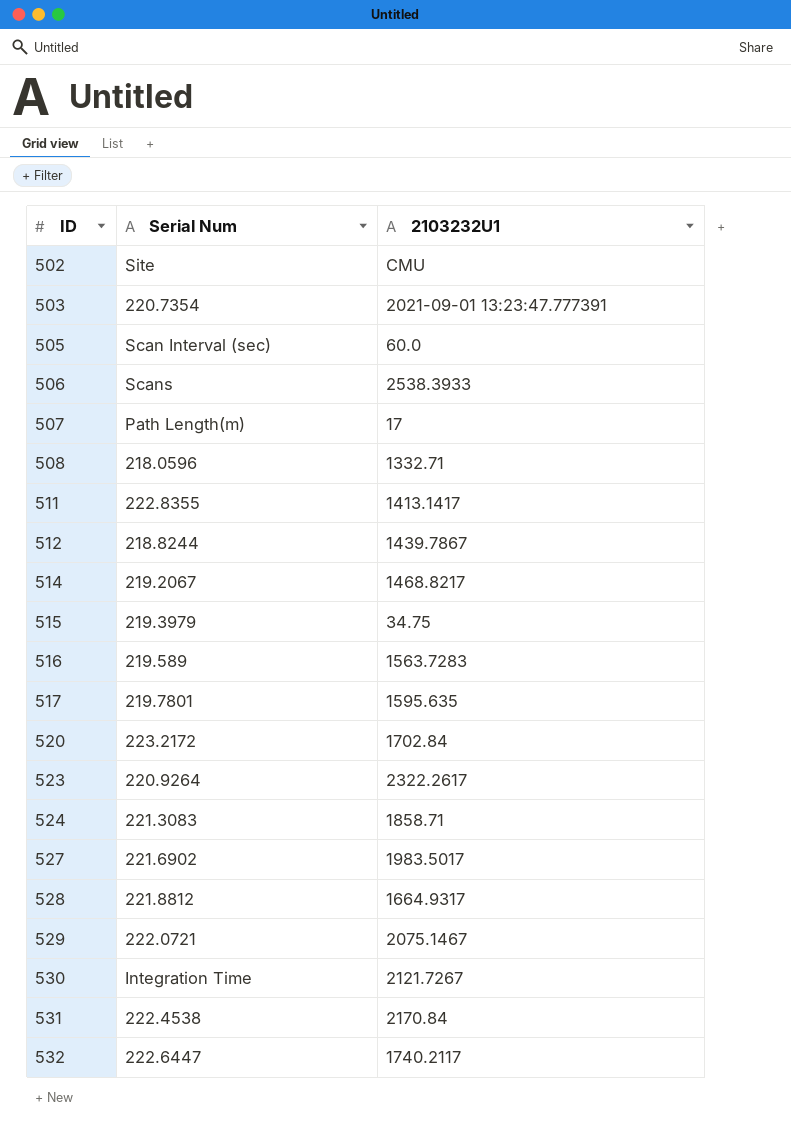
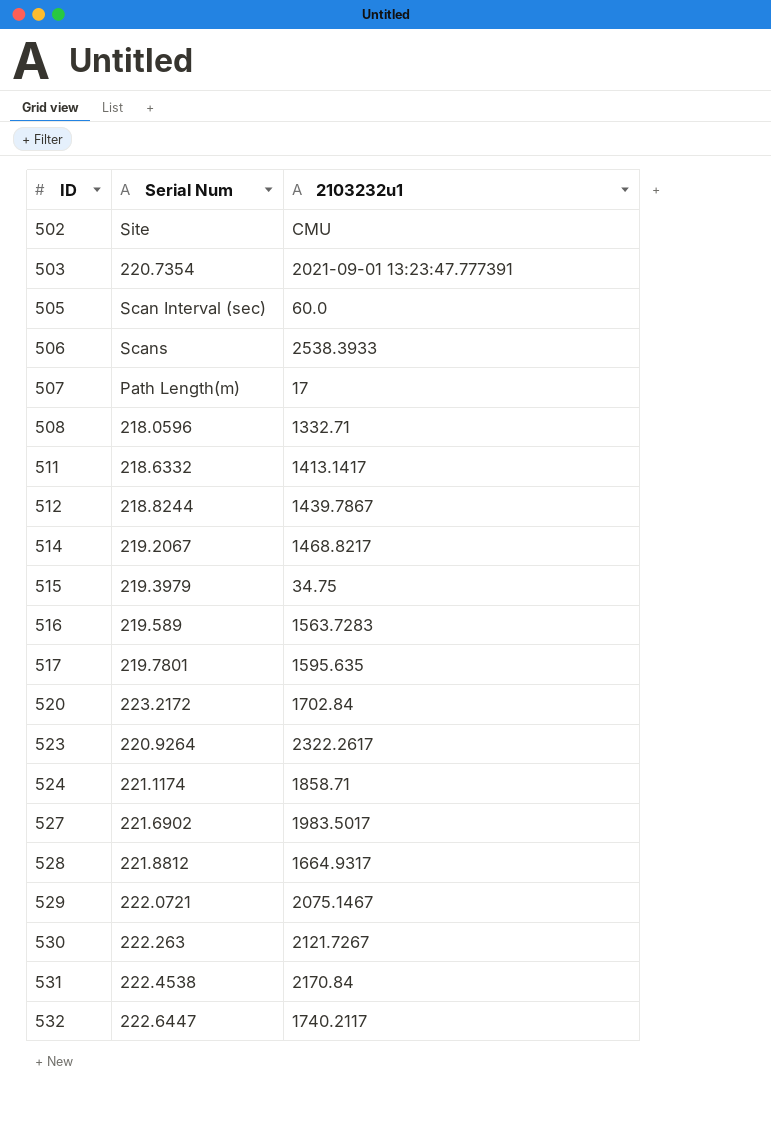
column name: 2103232U1 -> 2103232u1
511 | Serial Num: 222.8355 -> 218.6332
524 | Serial Num: 221.3083 -> 221.1174
530 | Serial Num: Integration Time -> 222.263

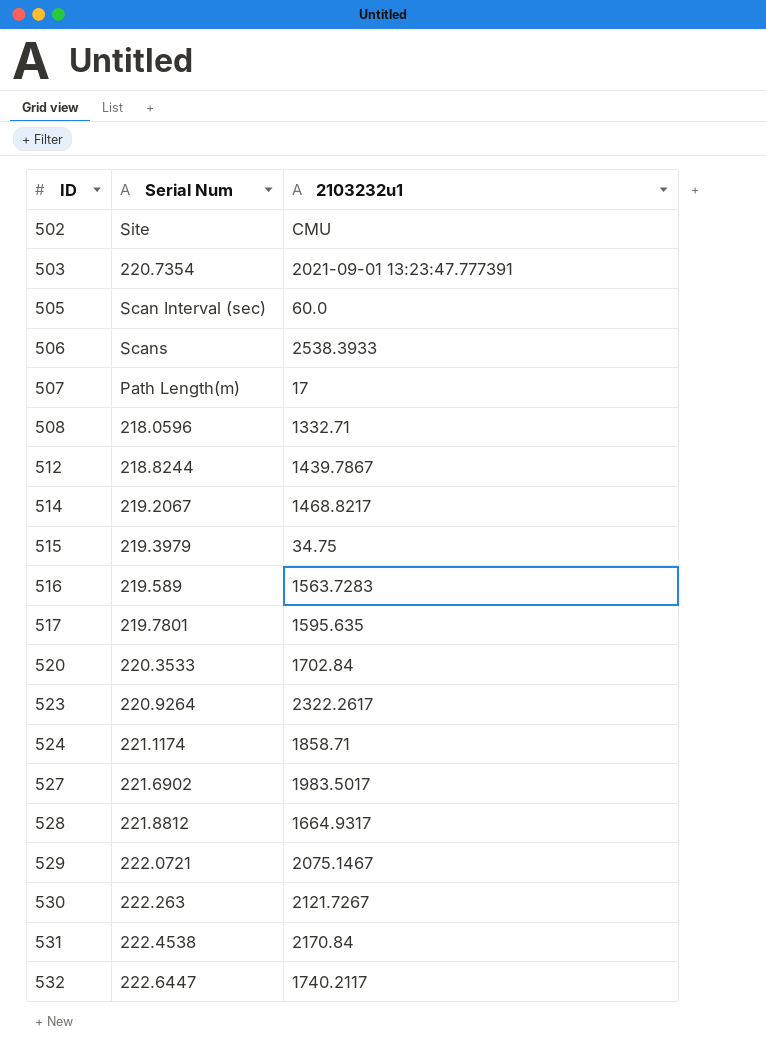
row 511: 218.6332 | 1413.1417 -> none
520 | Serial Num: 223.2172 -> 220.3533

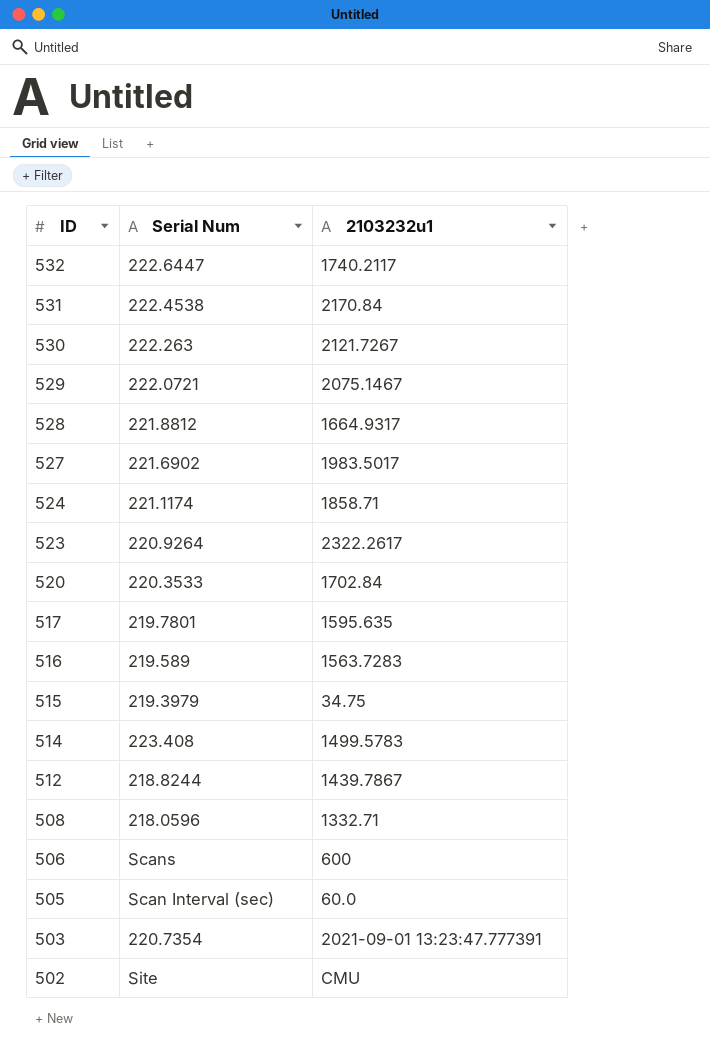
row order: ID ascending -> ID descending
row 507: Path Length(m) | 17 -> none
514 | Serial Num: 219.2067 -> 223.408
514 | 2103232u1: 1468.8217 -> 1499.5783
506 | 2103232u1: 2538.3933 -> 600

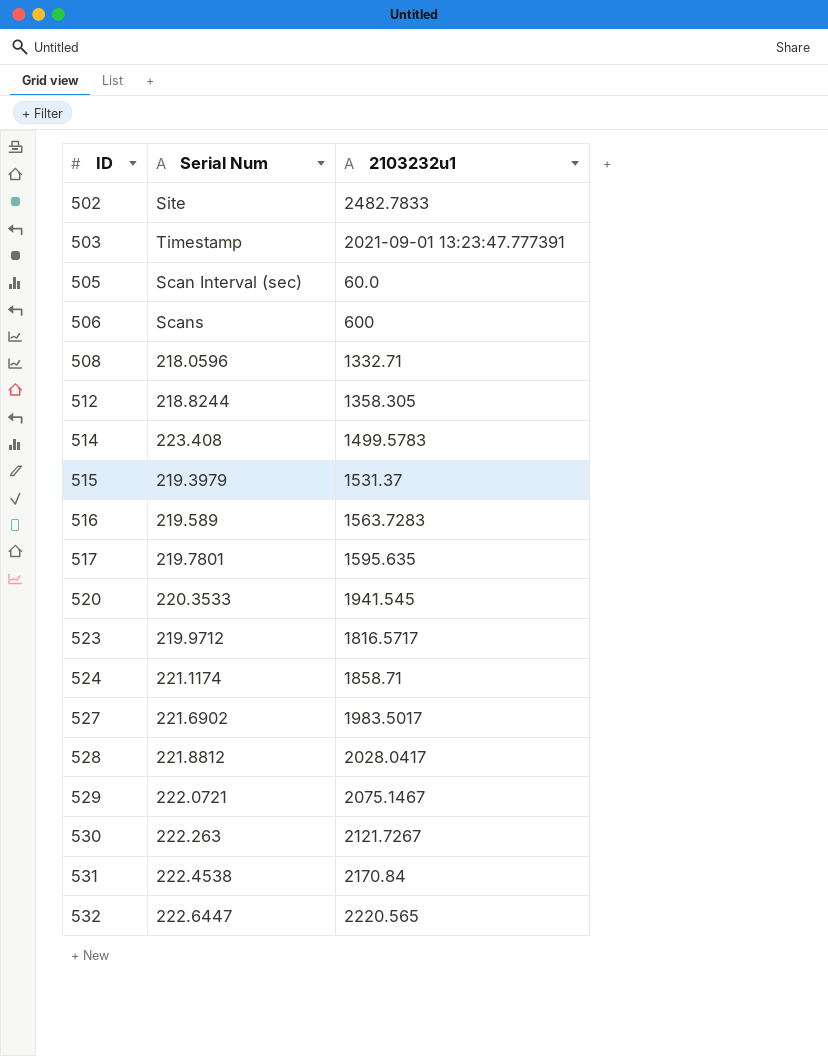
row order: ID descending -> ID ascending
502 | 2103232u1: CMU -> 2482.7833
503 | Serial Num: 220.7354 -> Timestamp
512 | 2103232u1: 1439.7867 -> 1358.305
515 | 2103232u1: 34.75 -> 1531.37
520 | 2103232u1: 1702.84 -> 1941.545
523 | Serial Num: 220.9264 -> 219.9712
523 | 2103232u1: 2322.2617 -> 1816.5717
528 | 2103232u1: 1664.9317 -> 2028.0417
532 | 2103232u1: 1740.2117 -> 2220.565

